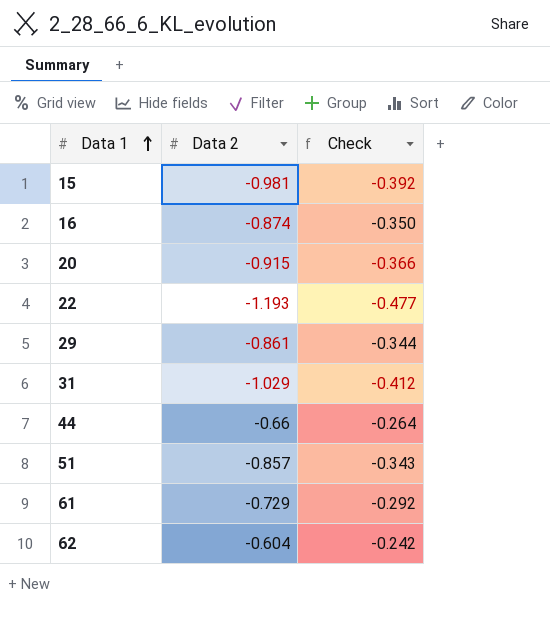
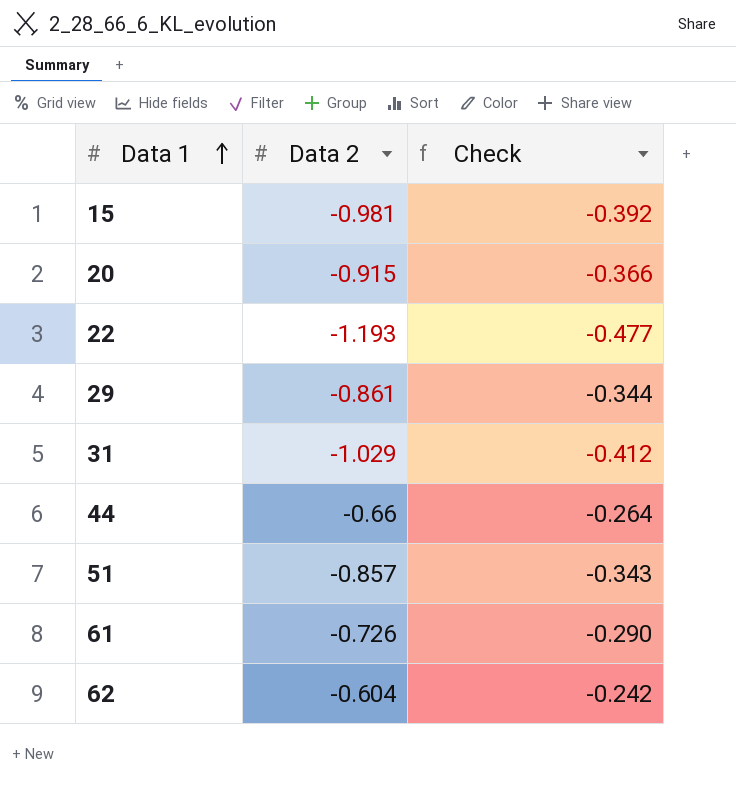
row 16: -0.874 | -0.350 -> none
61 | Data 2: -0.729 -> -0.726
61 | Check: -0.292 -> -0.290

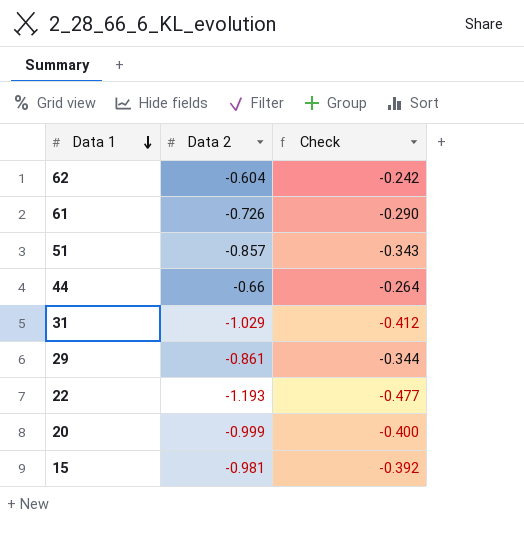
row order: Data 1 ascending -> Data 1 descending
20 | Data 2: -0.915 -> -0.999
20 | Check: -0.366 -> -0.400

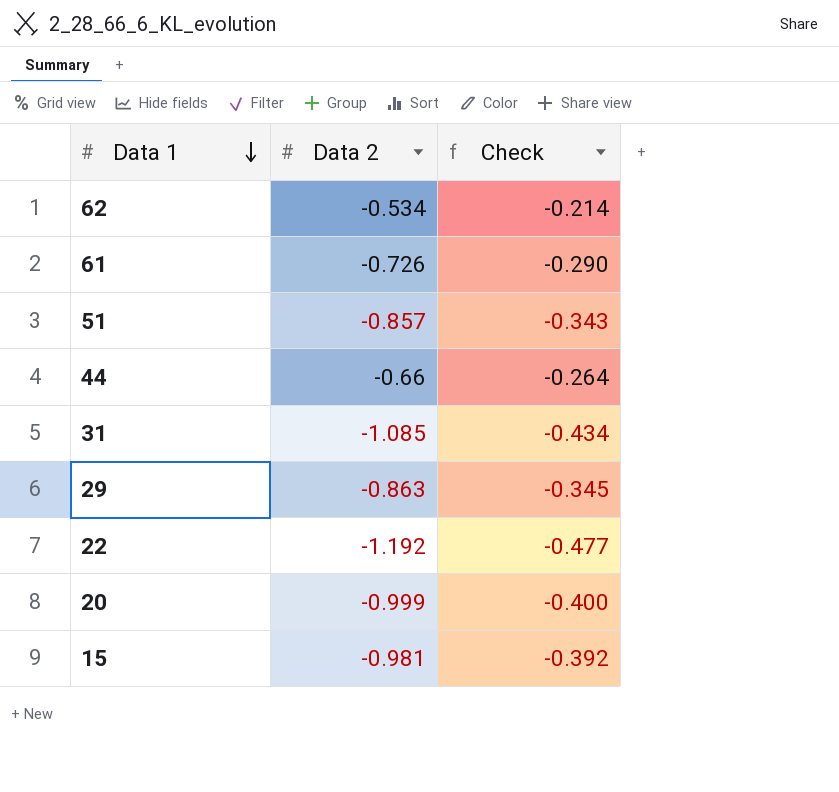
62 | Data 2: -0.604 -> -0.534
62 | Check: -0.242 -> -0.214
31 | Data 2: -1.029 -> -1.085
31 | Check: -0.412 -> -0.434
29 | Data 2: -0.861 -> -0.863
29 | Check: -0.344 -> -0.345
22 | Data 2: -1.193 -> -1.192

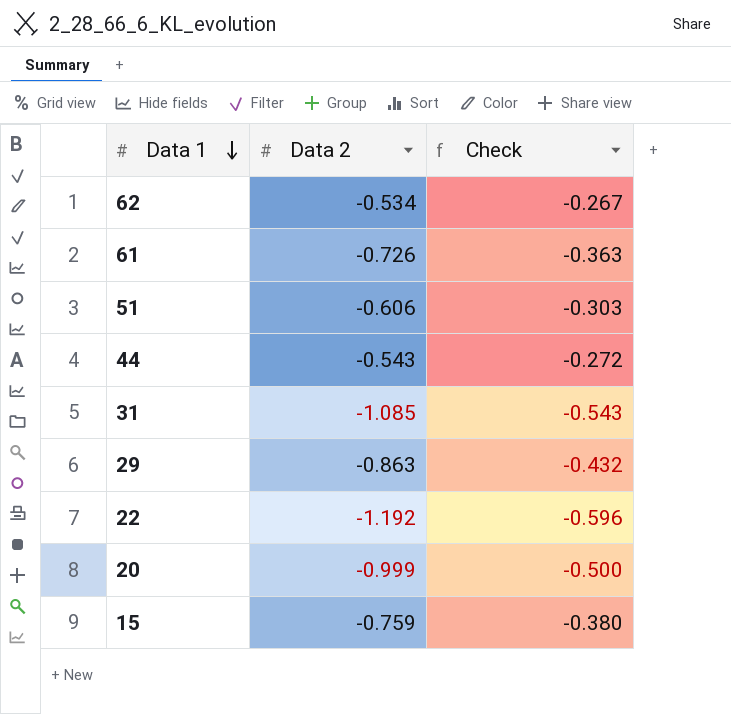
column Check | formula: [Data 2] * 0.4 -> [Data 2] * 0.5
51 | Data 2: -0.857 -> -0.606
44 | Data 2: -0.66 -> -0.543
15 | Data 2: -0.981 -> -0.759

